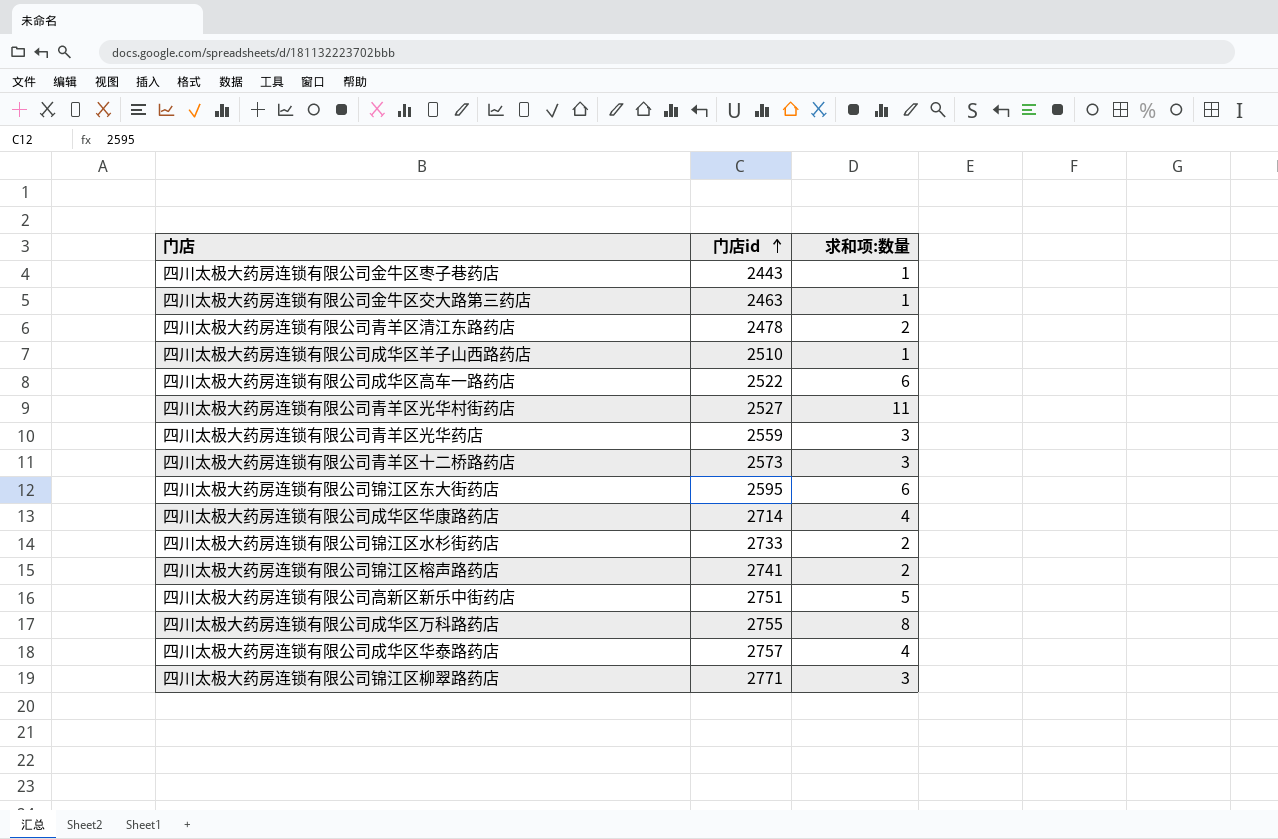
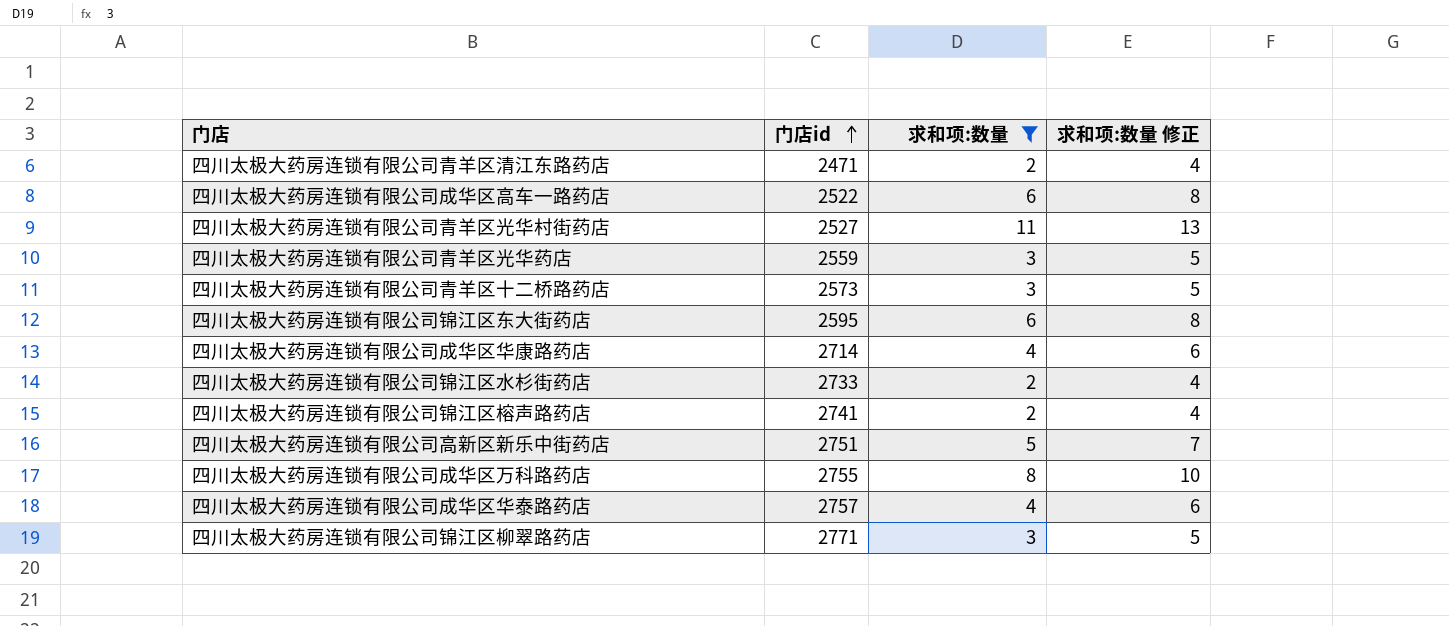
filter: none -> 求和项:数量 != 1
column 求和项:数量 修正 | formula: none -> [求和项:数量] + 2
四川太极大药房连锁有限公司青羊区清江东路药店 | 门店id: 2478 -> 2471

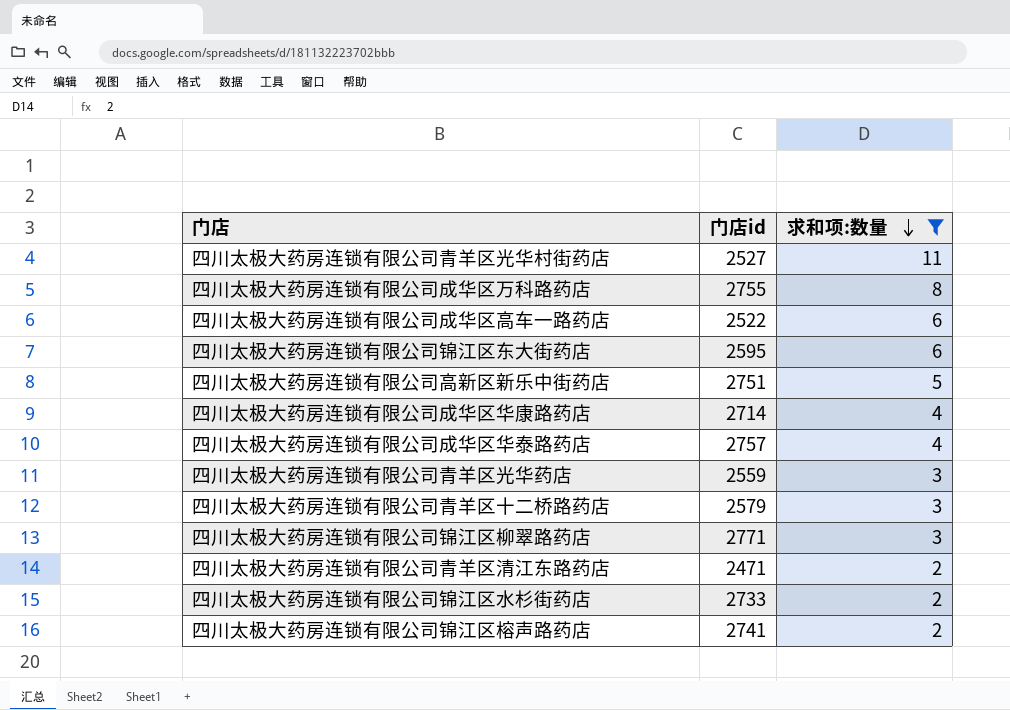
row order: 门店id ascending -> 求和项:数量 descending
column 求和项:数量 修正 | formula: [求和项:数量] + 2 -> none
四川太极大药房连锁有限公司青羊区十二桥路药店 | 门店id: 2573 -> 2579

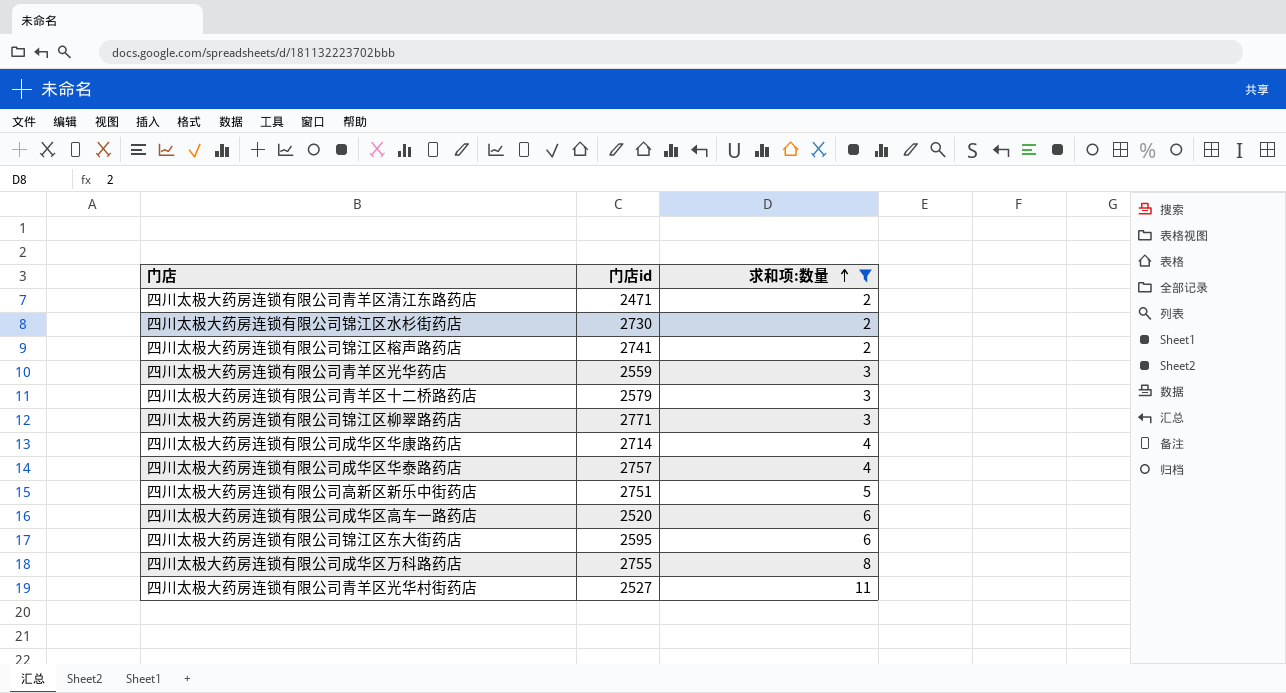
row order: 求和项:数量 descending -> 求和项:数量 ascending
四川太极大药房连锁有限公司锦江区水杉街药店 | 门店id: 2733 -> 2730
四川太极大药房连锁有限公司成华区高车一路药店 | 门店id: 2522 -> 2520

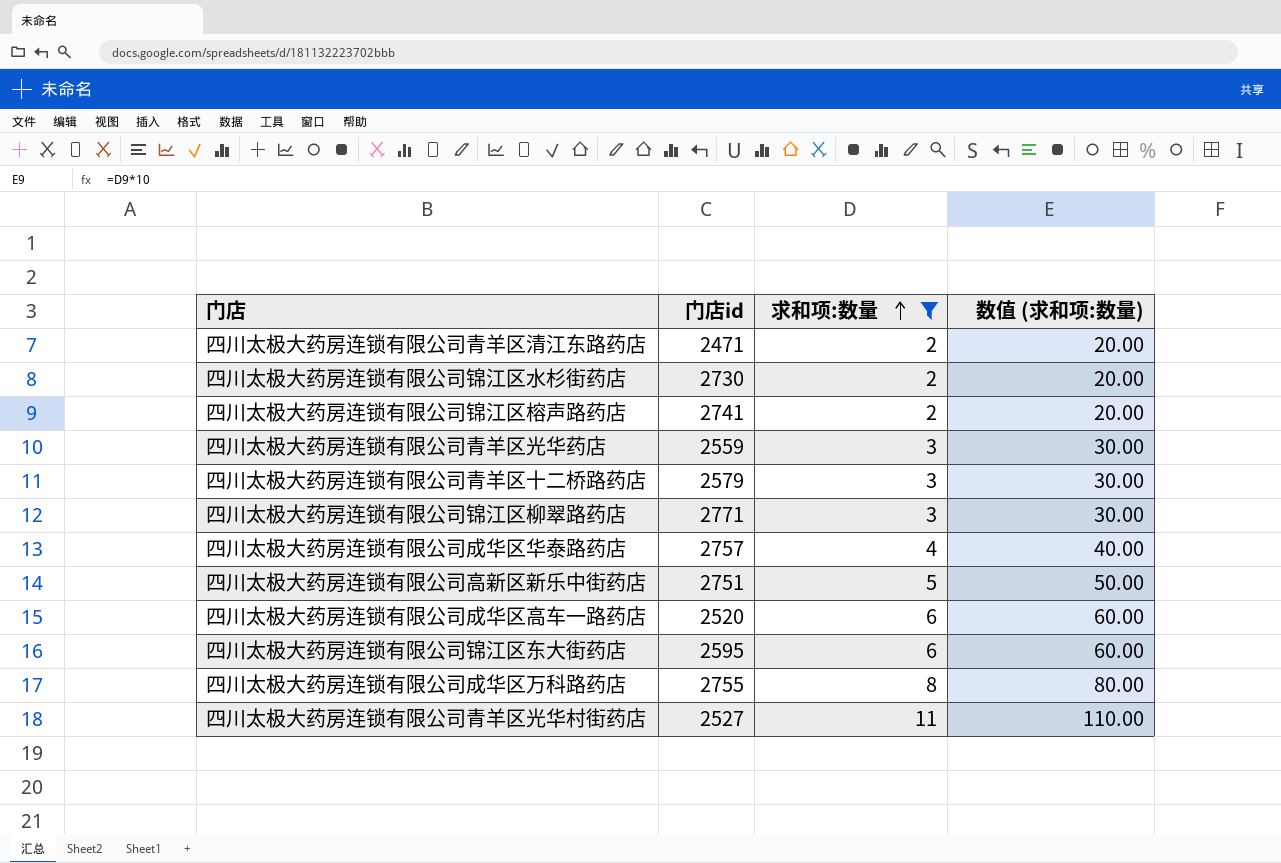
column 数值 (求和项:数量) | formula: none -> [求和项:数量] * 10
row 四川太极大药房连锁有限公司成华区华康路药店: 2714 | 4 -> none

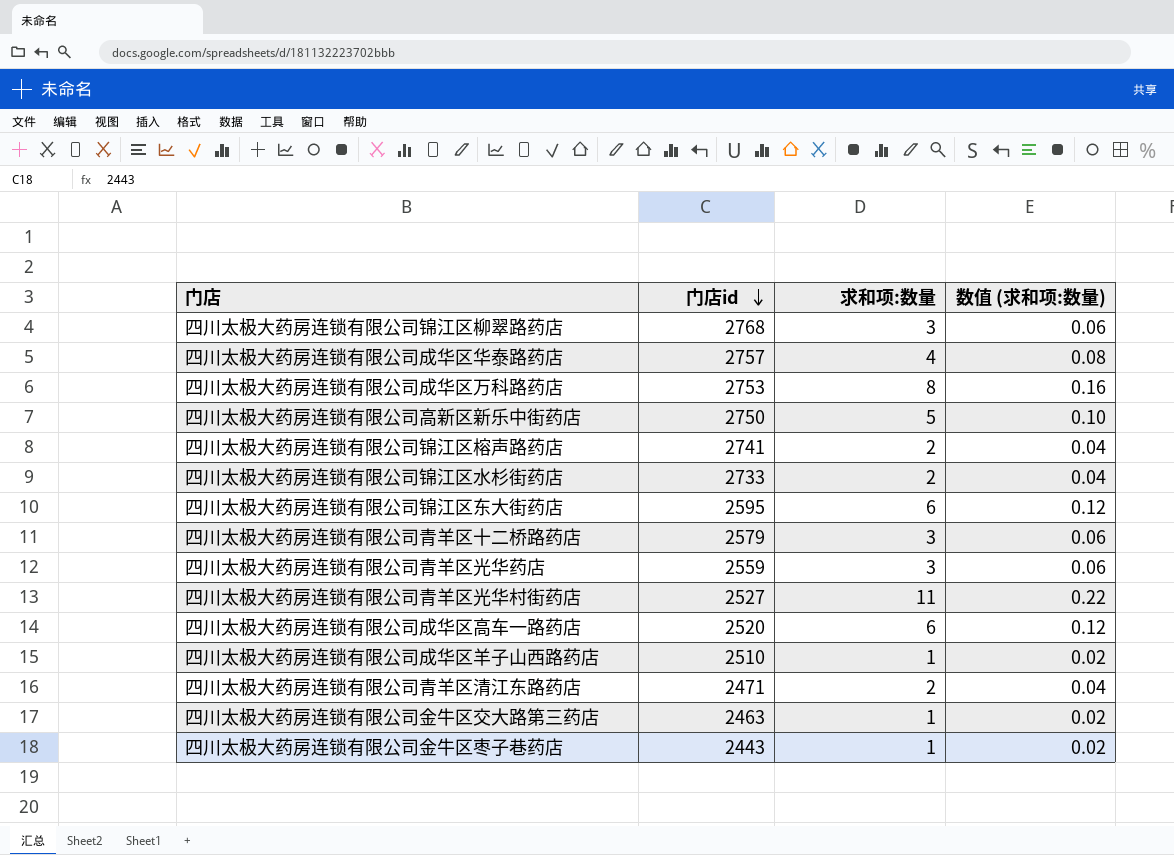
filter: 求和项:数量 != 1 -> none
row order: 求和项:数量 ascending -> 门店id descending
column 数值 (求和项:数量) | formula: [求和项:数量] * 10 -> [求和项:数量] * 0.02
四川太极大药房连锁有限公司锦江区柳翠路药店 | 门店id: 2771 -> 2768
四川太极大药房连锁有限公司成华区万科路药店 | 门店id: 2755 -> 2753
四川太极大药房连锁有限公司高新区新乐中街药店 | 门店id: 2751 -> 2750
四川太极大药房连锁有限公司锦江区水杉街药店 | 门店id: 2730 -> 2733

